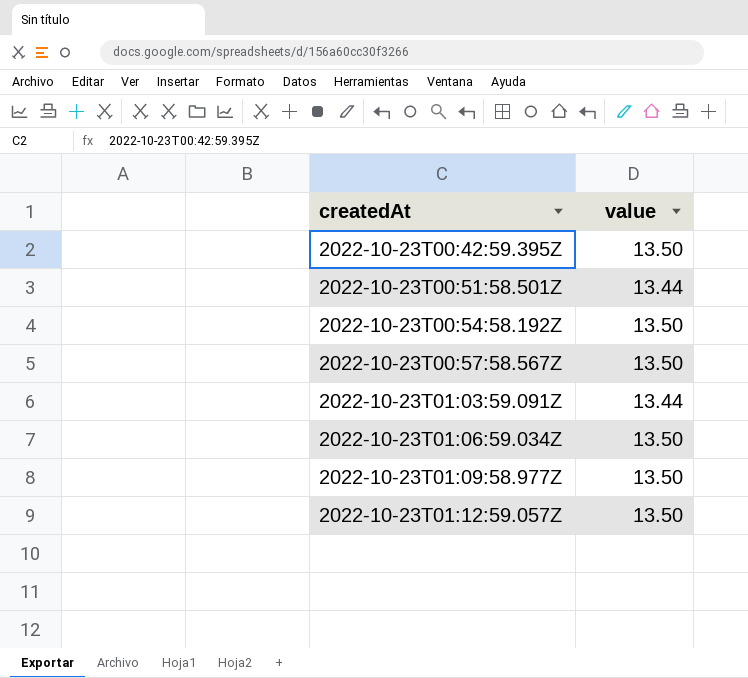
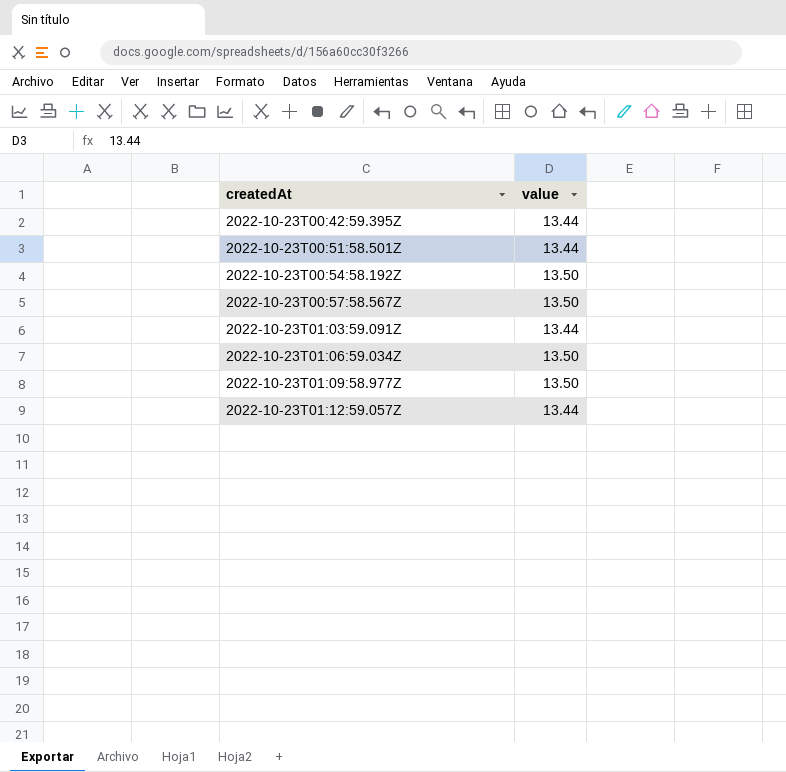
2022-10-23T00:42:59.395Z | value: 13.50 -> 13.44
2022-10-23T01:12:59.057Z | value: 13.50 -> 13.44

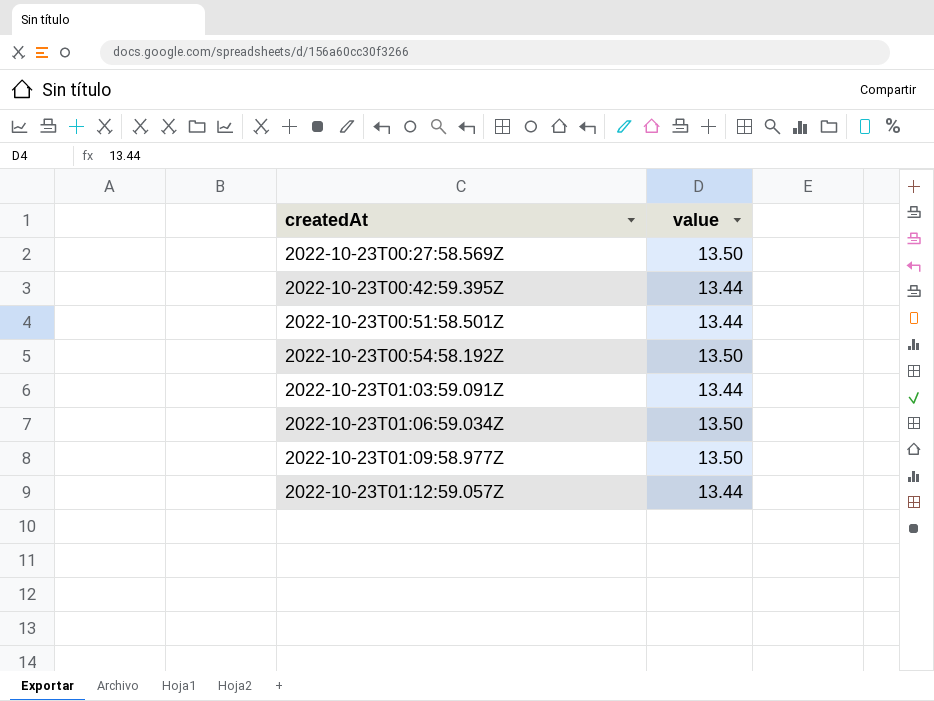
row 2022-10-23T00:57:58.567Z: 13.50 -> none
row 2022-10-23T00:27:58.569Z: none -> 13.50

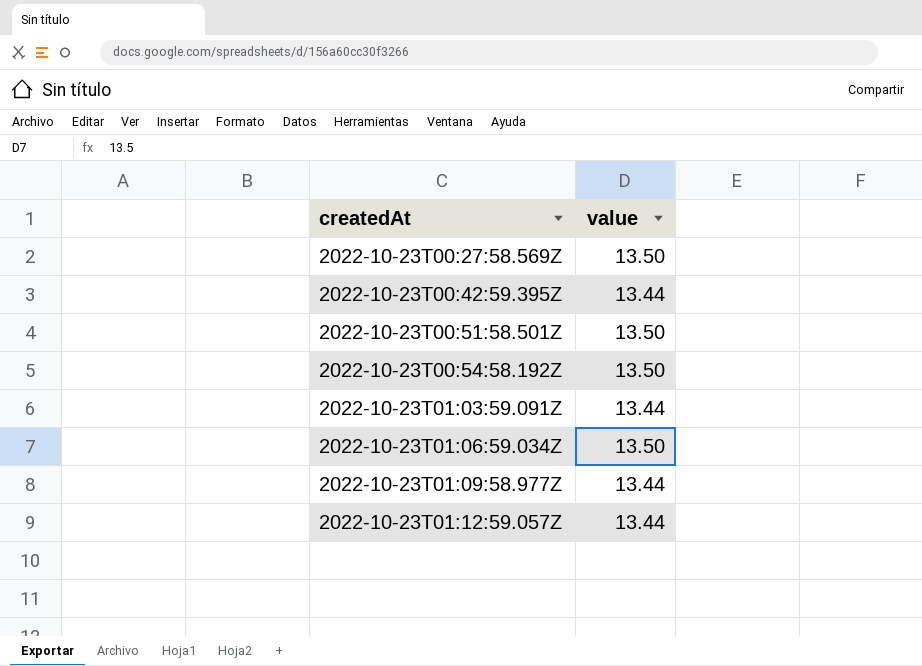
2022-10-23T00:51:58.501Z | value: 13.44 -> 13.50
2022-10-23T01:09:58.977Z | value: 13.50 -> 13.44

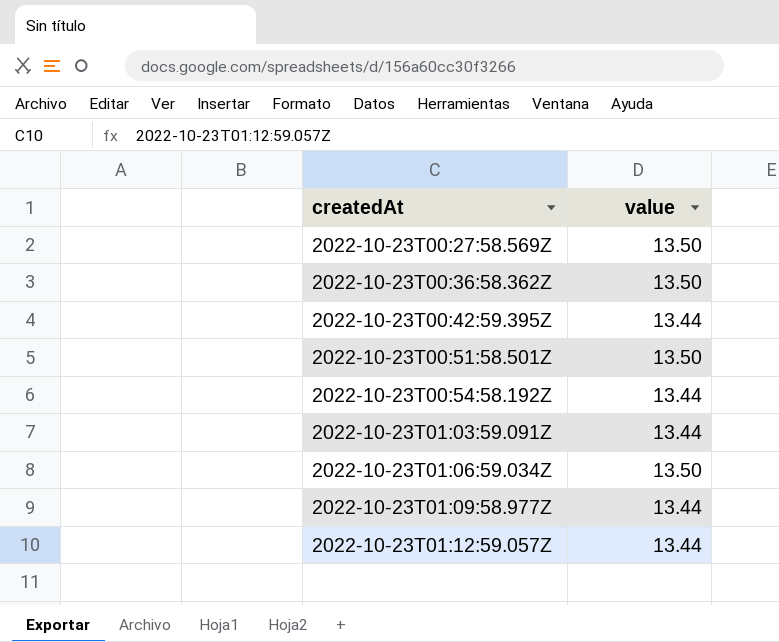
row 2022-10-23T00:36:58.362Z: none -> 13.50
2022-10-23T00:54:58.192Z | value: 13.50 -> 13.44

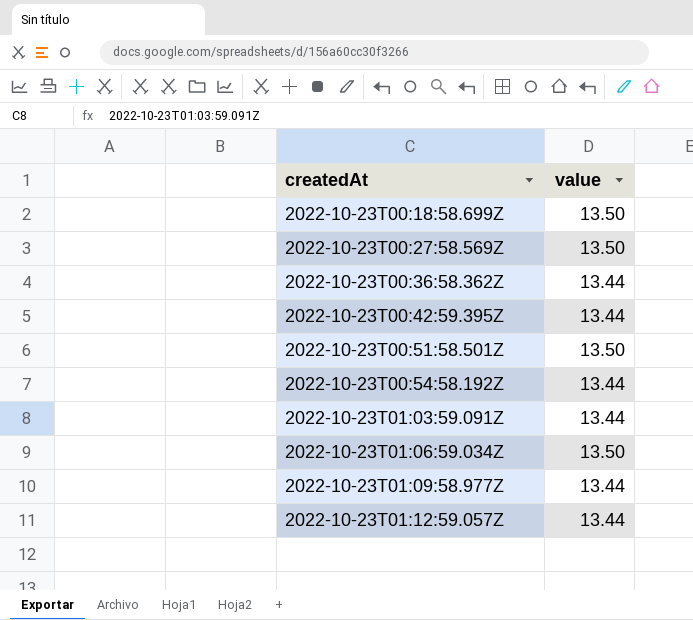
row 2022-10-23T00:18:58.699Z: none -> 13.50
2022-10-23T00:36:58.362Z | value: 13.50 -> 13.44

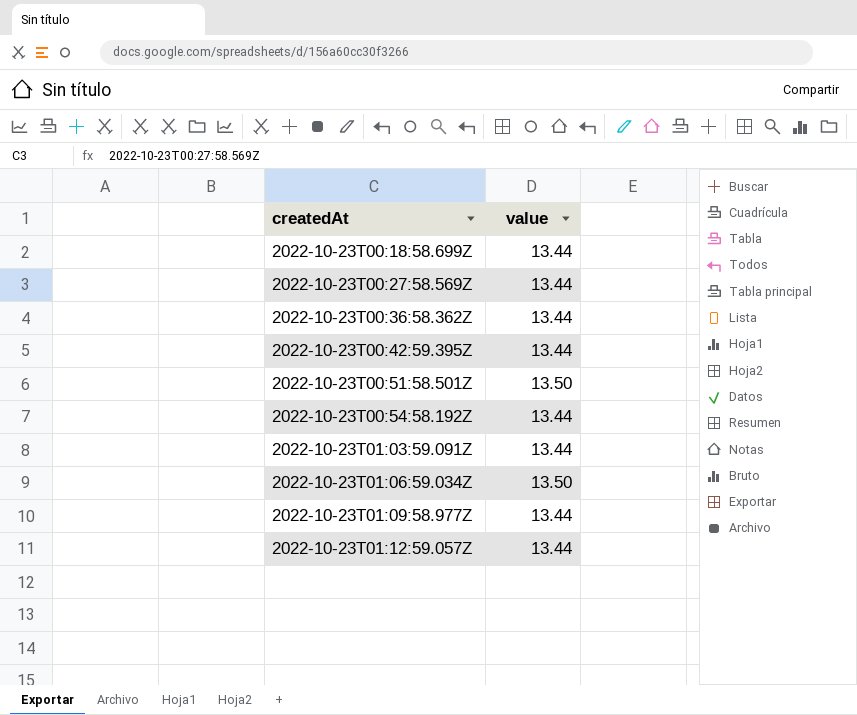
2022-10-23T00:18:58.699Z | value: 13.50 -> 13.44
2022-10-23T00:27:58.569Z | value: 13.50 -> 13.44

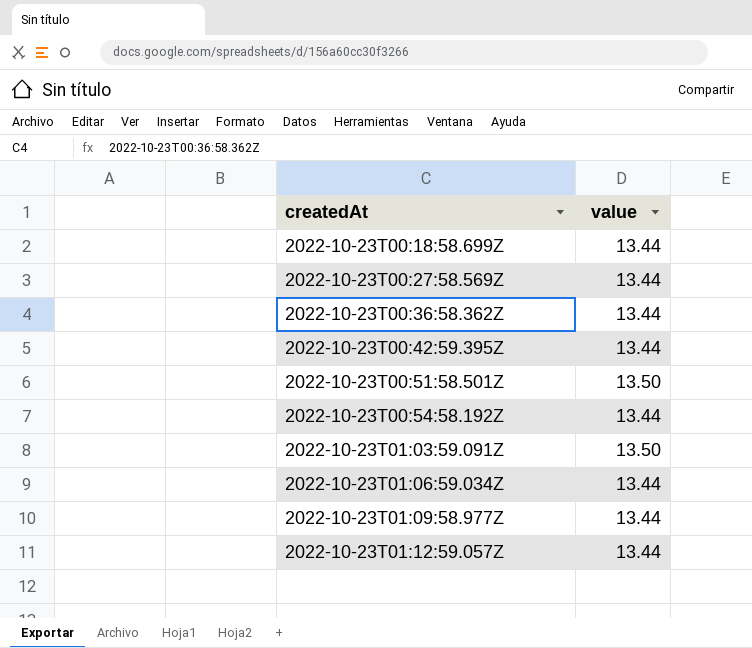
2022-10-23T01:03:59.091Z | value: 13.44 -> 13.50
2022-10-23T01:06:59.034Z | value: 13.50 -> 13.44

